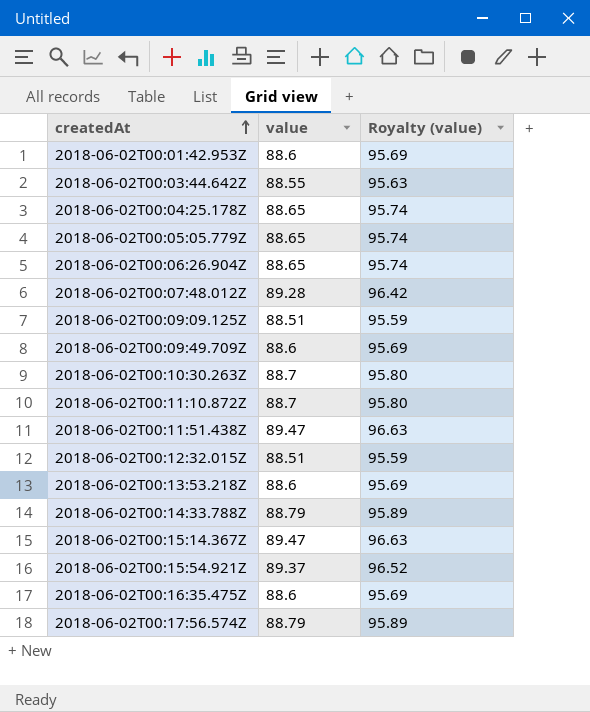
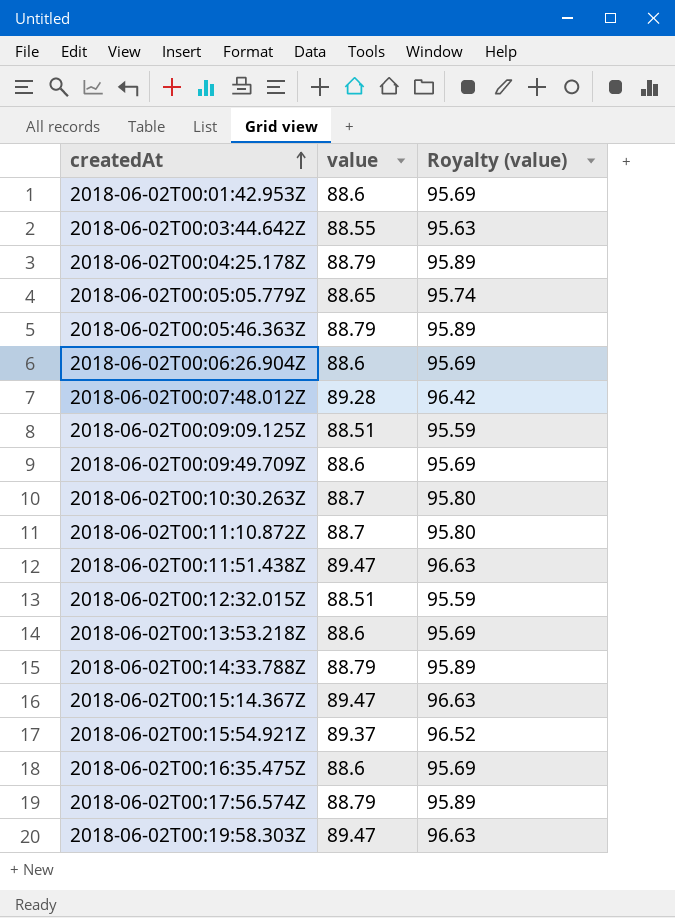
2018-06-02T00:04:25.178Z | value: 88.65 -> 88.79
2018-06-02T00:04:25.178Z | Royalty (value): 95.74 -> 95.89
row 2018-06-02T00:05:46.363Z: none -> 88.79 | 95.89
2018-06-02T00:06:26.904Z | value: 88.65 -> 88.6
2018-06-02T00:06:26.904Z | Royalty (value): 95.74 -> 95.69
row 2018-06-02T00:19:58.303Z: none -> 89.47 | 96.63

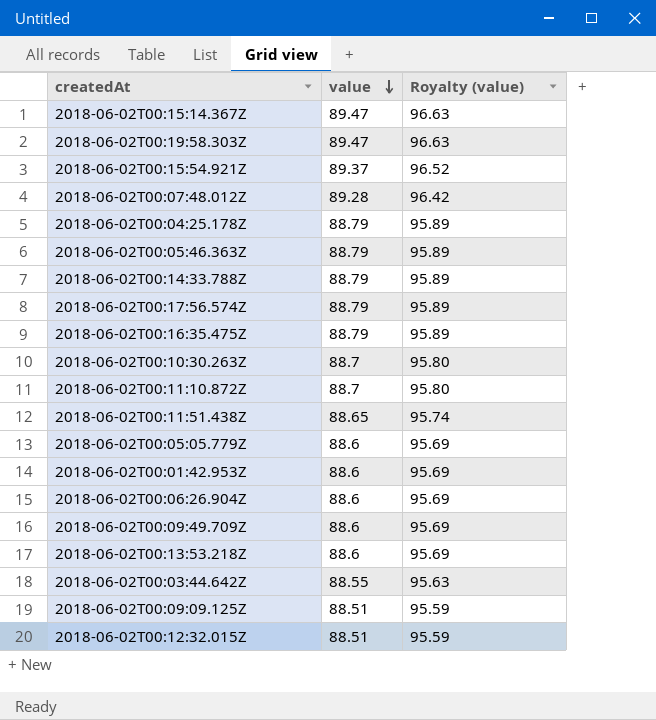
row order: createdAt ascending -> value descending
2018-06-02T00:16:35.475Z | value: 88.6 -> 88.79
2018-06-02T00:16:35.475Z | Royalty (value): 95.69 -> 95.89
2018-06-02T00:11:51.438Z | value: 89.47 -> 88.65
2018-06-02T00:11:51.438Z | Royalty (value): 96.63 -> 95.74
2018-06-02T00:05:05.779Z | value: 88.65 -> 88.6
2018-06-02T00:05:05.779Z | Royalty (value): 95.74 -> 95.69

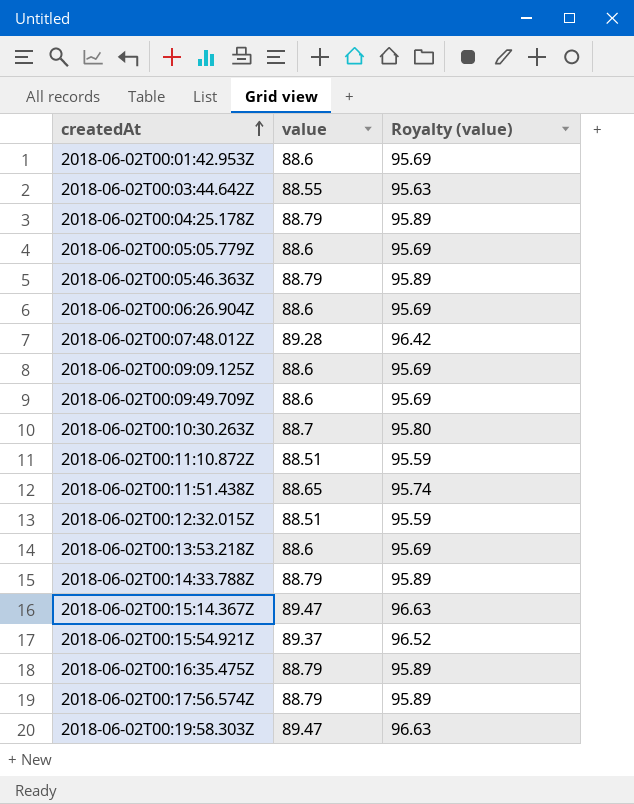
row order: value descending -> createdAt ascending
2018-06-02T00:09:09.125Z | value: 88.51 -> 88.6
2018-06-02T00:09:09.125Z | Royalty (value): 95.59 -> 95.69
2018-06-02T00:11:10.872Z | value: 88.7 -> 88.51
2018-06-02T00:11:10.872Z | Royalty (value): 95.80 -> 95.59

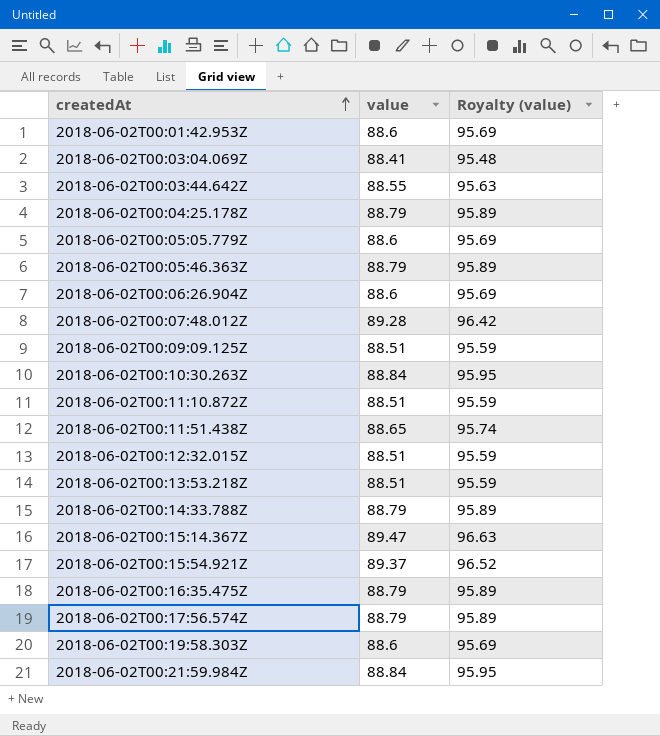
row 2018-06-02T00:09:49.709Z: 88.6 | 95.69 -> none
row 2018-06-02T00:03:04.069Z: none -> 88.41 | 95.48
2018-06-02T00:09:09.125Z | value: 88.6 -> 88.51
2018-06-02T00:09:09.125Z | Royalty (value): 95.69 -> 95.59
2018-06-02T00:10:30.263Z | value: 88.7 -> 88.84
2018-06-02T00:10:30.263Z | Royalty (value): 95.80 -> 95.95
2018-06-02T00:13:53.218Z | value: 88.6 -> 88.51
2018-06-02T00:13:53.218Z | Royalty (value): 95.69 -> 95.59
2018-06-02T00:19:58.303Z | value: 89.47 -> 88.6
2018-06-02T00:19:58.303Z | Royalty (value): 96.63 -> 95.69
row 2018-06-02T00:21:59.984Z: none -> 88.84 | 95.95

